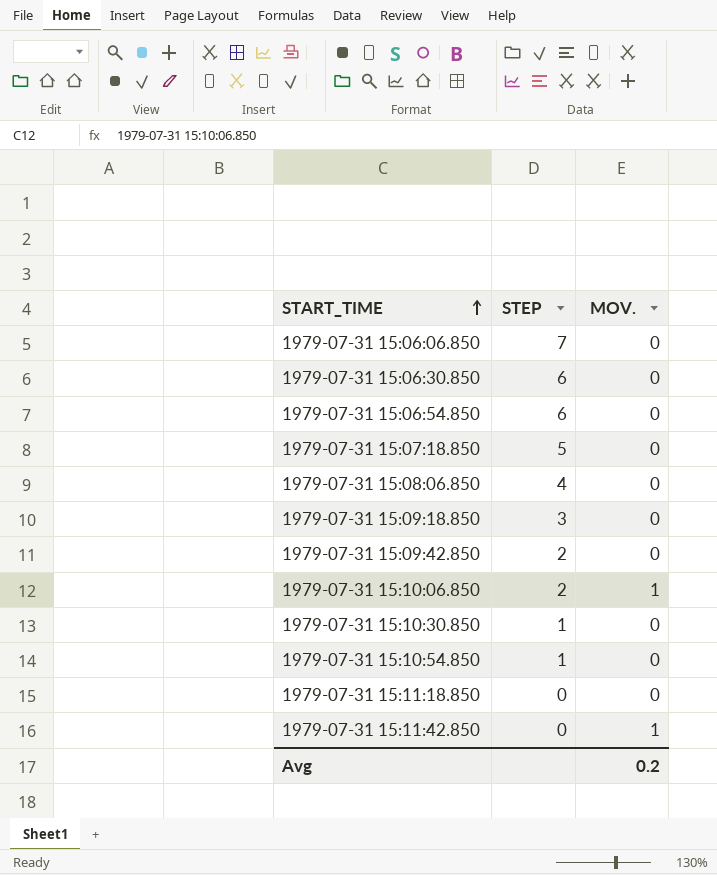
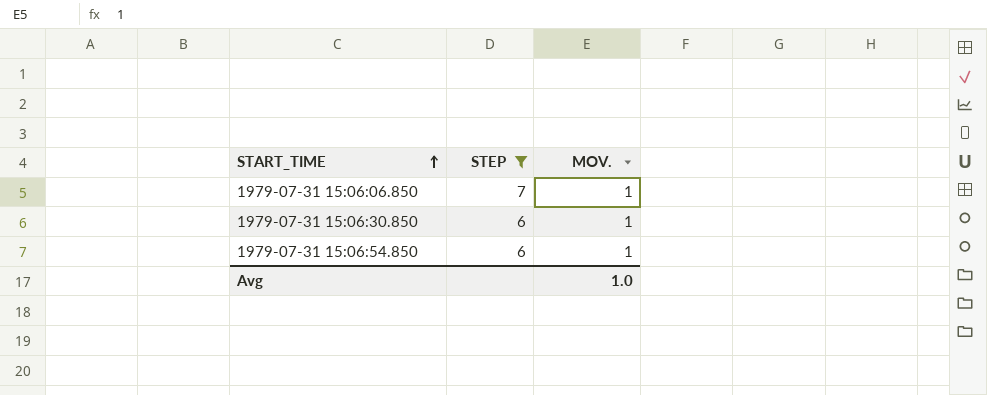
filter: none -> STEP >= 6
1979-07-31 15:06:06.850 | MOV.: 0 -> 1
1979-07-31 15:06:30.850 | MOV.: 0 -> 1
1979-07-31 15:06:54.850 | MOV.: 0 -> 1
Avg | MOV.: 0.2 -> 1.0

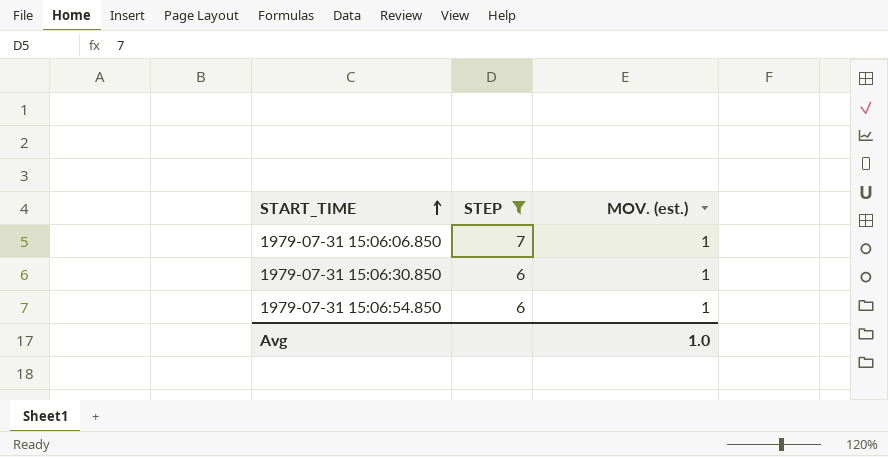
column name: MOV. -> MOV. (est.)

